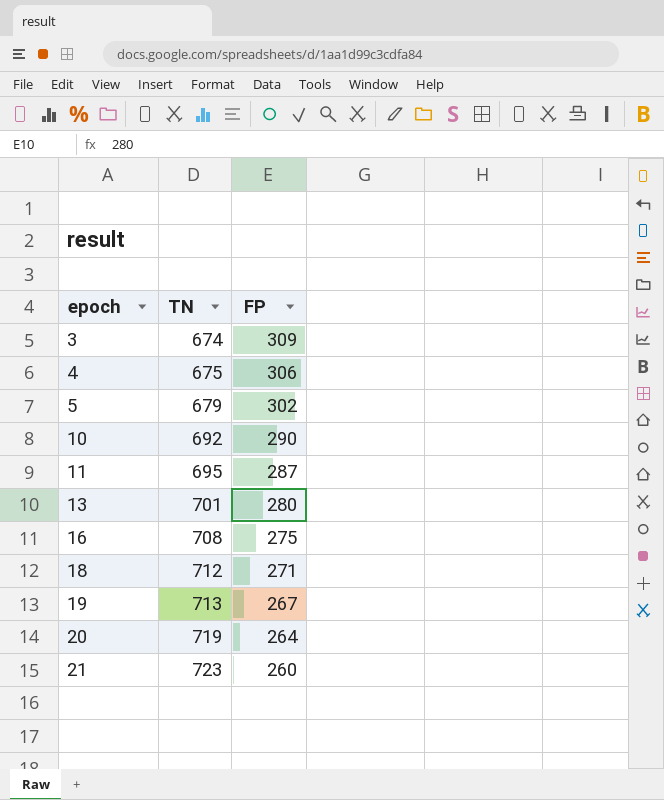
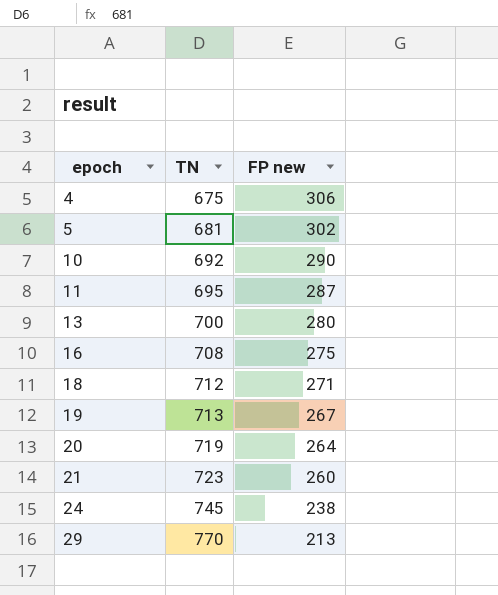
column name: FP -> FP new
row 3: 674 | 309 -> none
5 | TN: 679 -> 681
13 | TN: 701 -> 700
row 24: none -> 745 | 238
row 29: none -> 770 | 213

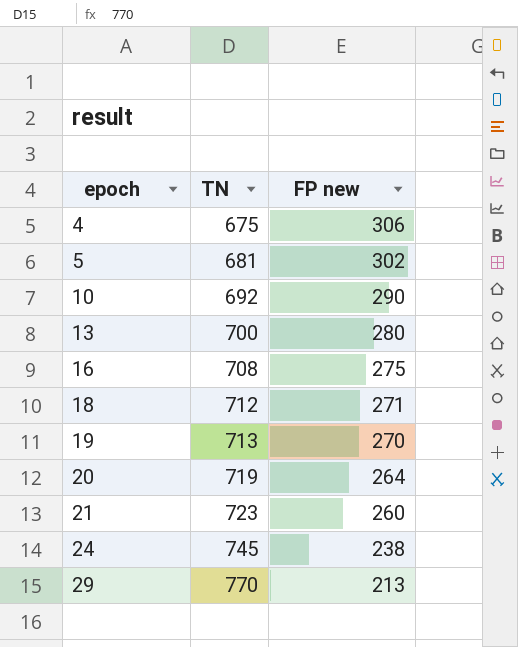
row 11: 695 | 287 -> none
19 | FP new: 267 -> 270

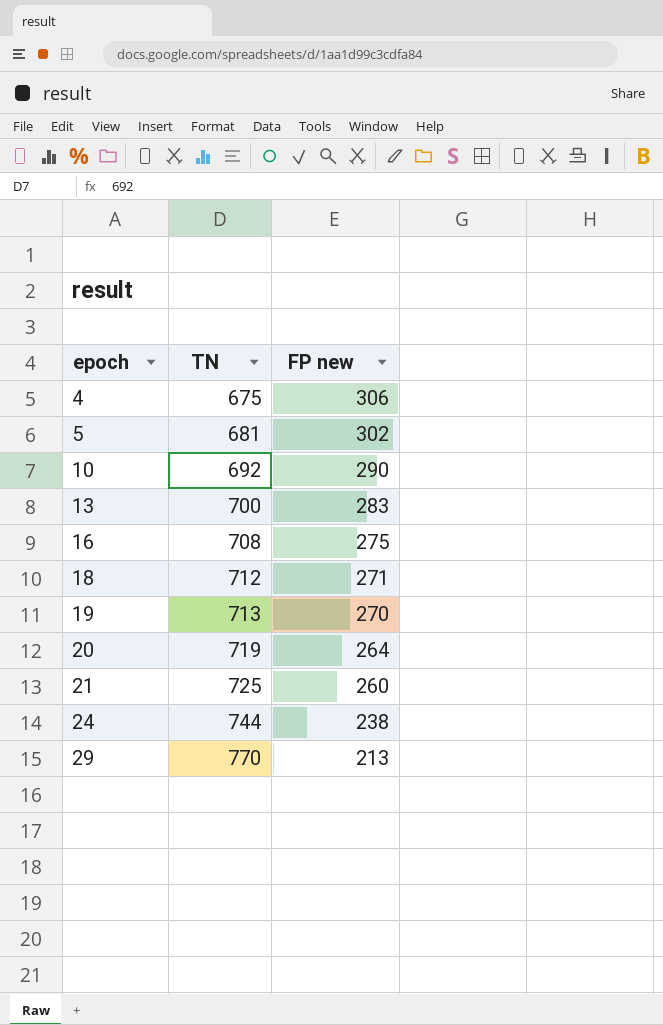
13 | FP new: 280 -> 283
21 | TN: 723 -> 725
24 | TN: 745 -> 744

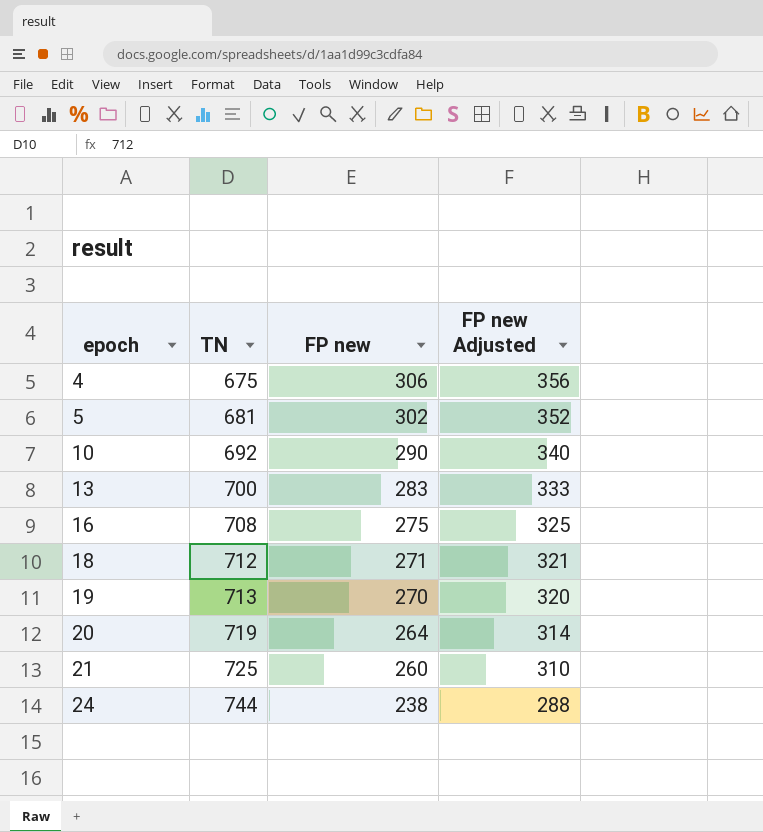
column FP new Adjusted | formula: none -> [FP new] + 50
row 29: 770 | 213 -> none

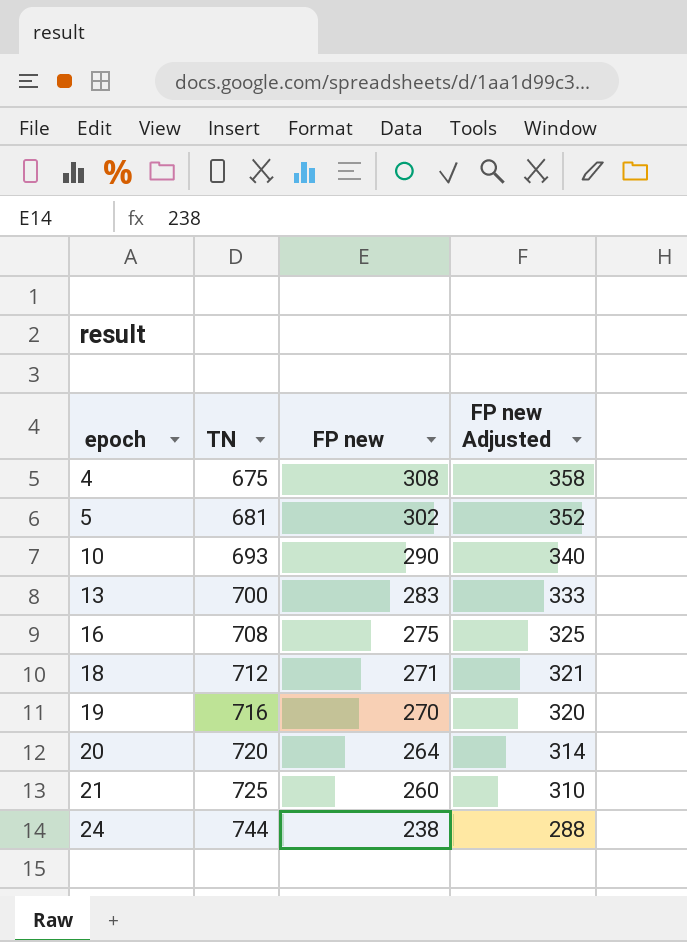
4 | FP new: 306 -> 308
4 | FP new Adjusted: 356 -> 358
10 | TN: 692 -> 693
19 | TN: 713 -> 716
20 | TN: 719 -> 720

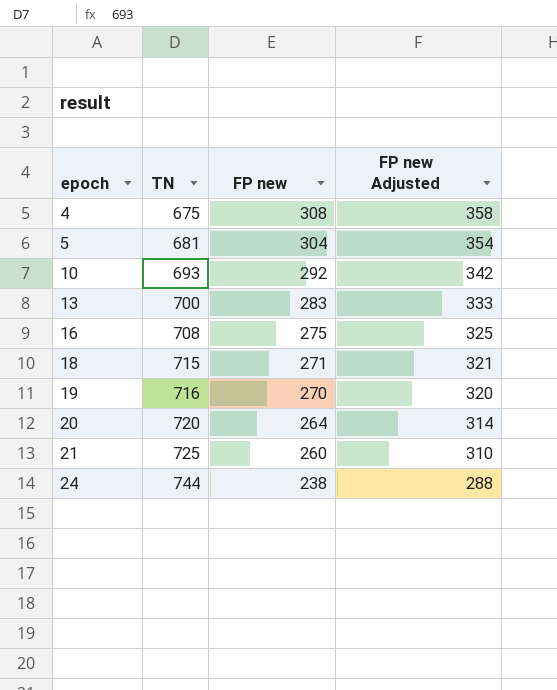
5 | FP new: 302 -> 304
5 | FP new Adjusted: 352 -> 354
10 | FP new: 290 -> 292
10 | FP new Adjusted: 340 -> 342
18 | TN: 712 -> 715

